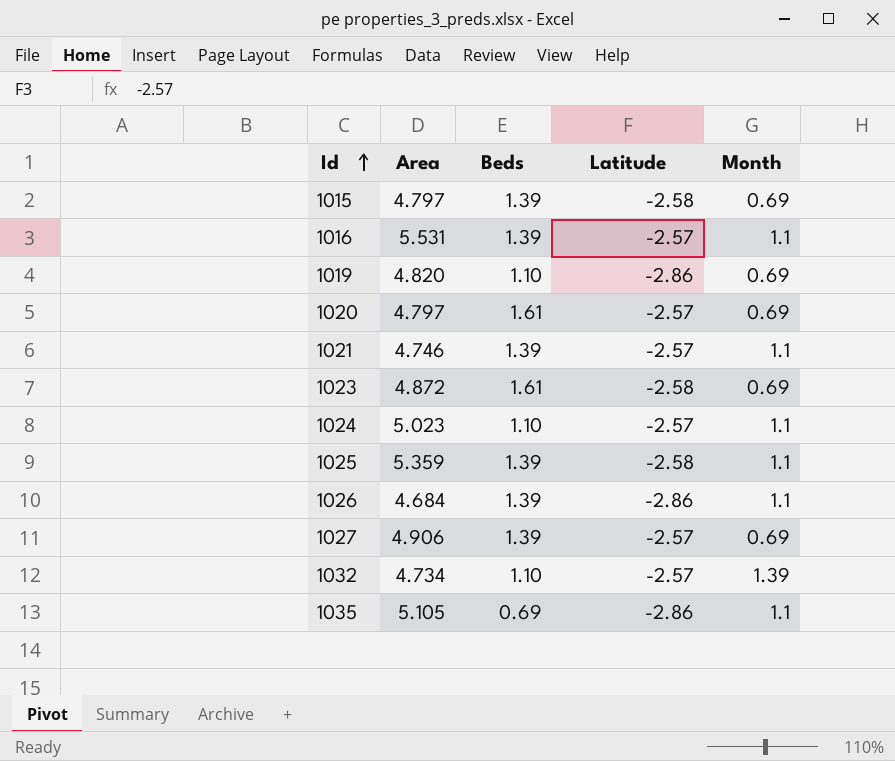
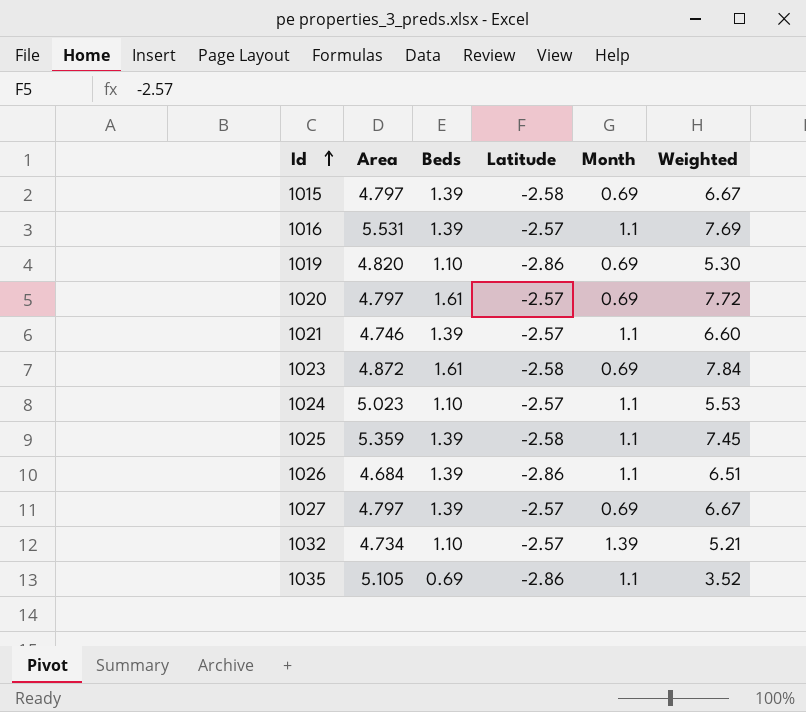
column Weighted | formula: none -> [Area] * [Beds]
1027 | Area: 4.906 -> 4.797

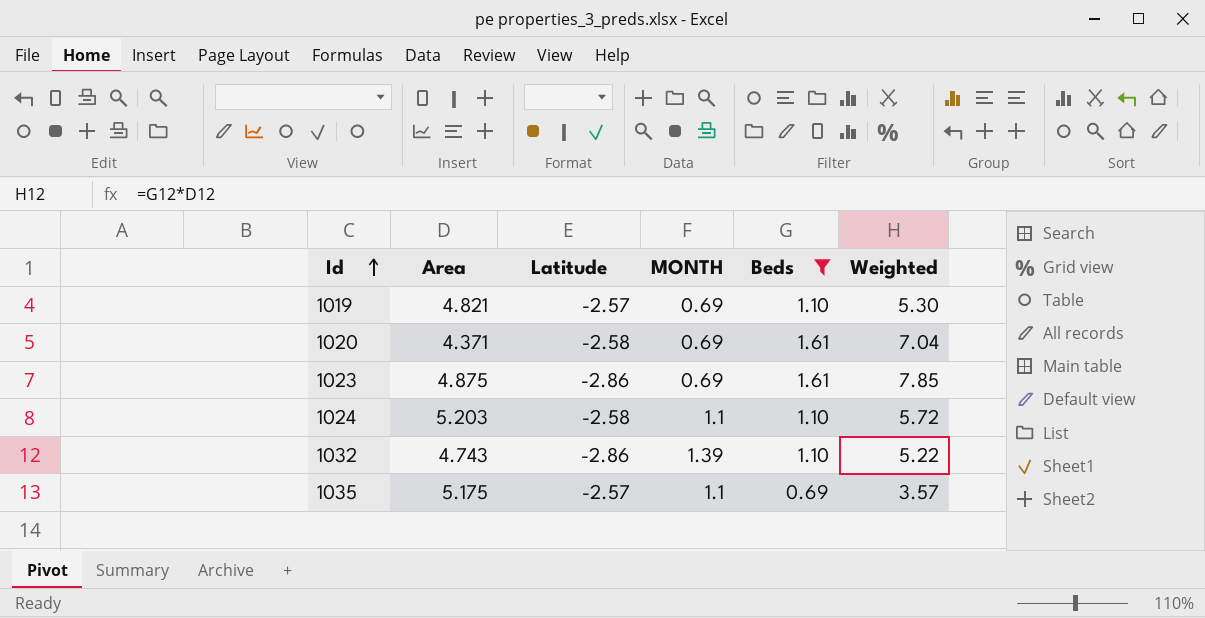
filter: none -> Beds != 1.39
column name: Month -> MONTH
column Beds | position: 3 -> 5
1019 | Area: 4.820 -> 4.821
1019 | Latitude: -2.86 -> -2.57
1020 | Area: 4.797 -> 4.371
1020 | Latitude: -2.57 -> -2.58
1020 | Weighted: 7.72 -> 7.04
1023 | Area: 4.872 -> 4.875
1023 | Latitude: -2.58 -> -2.86
1023 | Weighted: 7.84 -> 7.85
1024 | Area: 5.023 -> 5.203
1024 | Latitude: -2.57 -> -2.58
1024 | Weighted: 5.53 -> 5.72
1032 | Area: 4.734 -> 4.743
1032 | Latitude: -2.57 -> -2.86
1032 | Weighted: 5.21 -> 5.22
1035 | Area: 5.105 -> 5.175
1035 | Latitude: -2.86 -> -2.57
1035 | Weighted: 3.52 -> 3.57

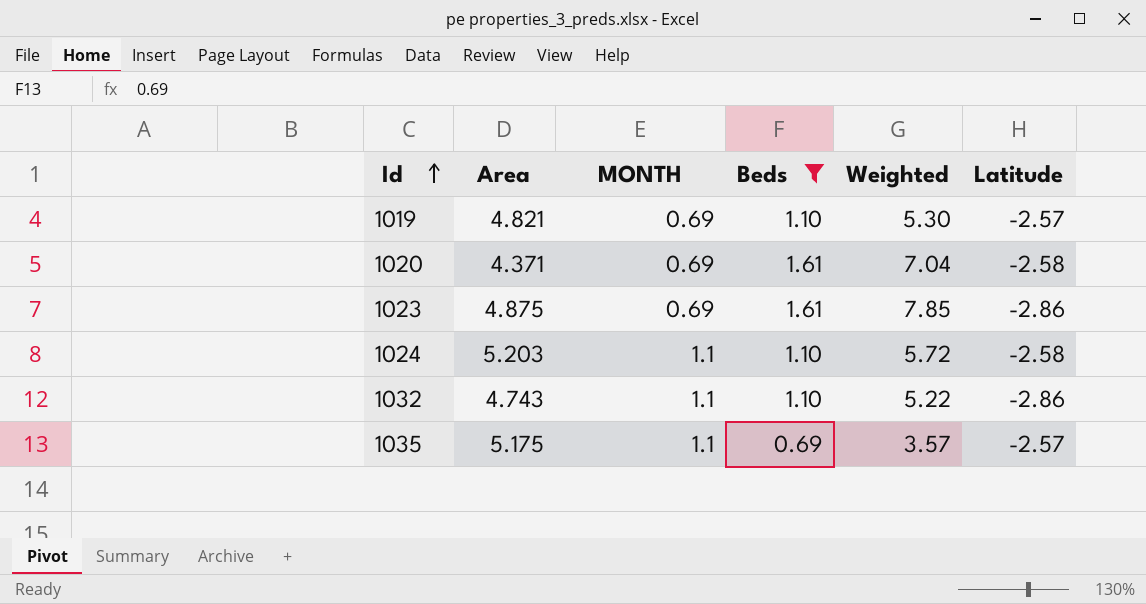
column Latitude | position: 3 -> 6
1032 | MONTH: 1.39 -> 1.1

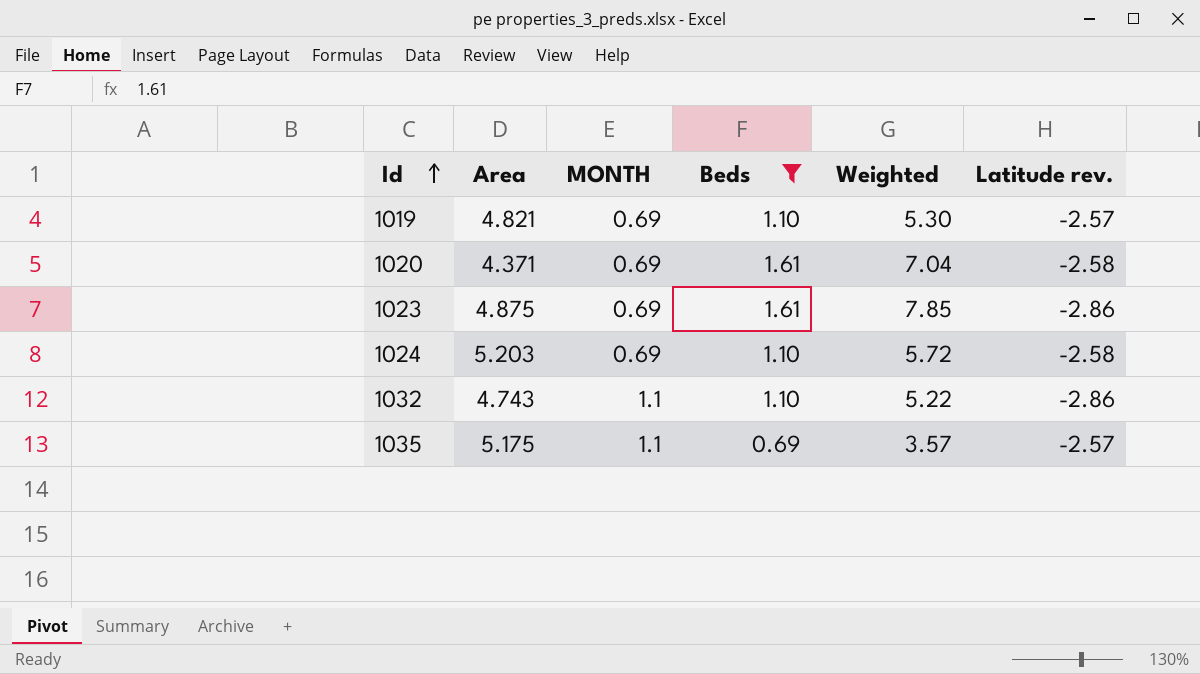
column name: Latitude -> Latitude rev.
1024 | MONTH: 1.1 -> 0.69

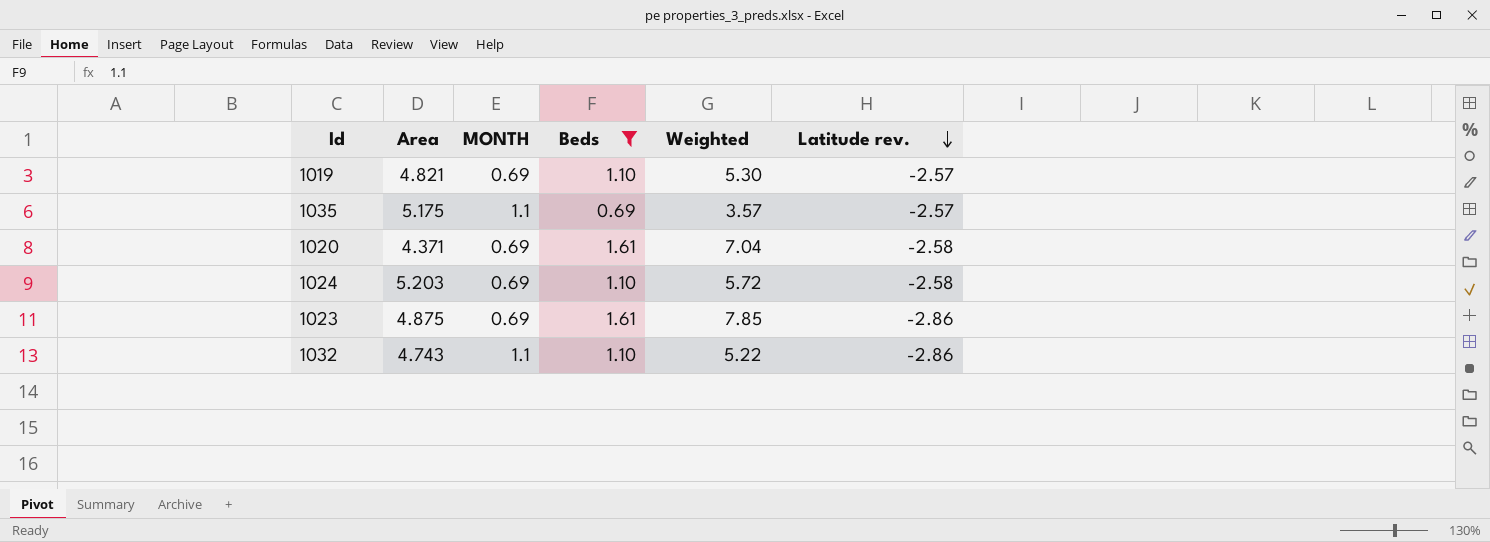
row order: Id ascending -> Latitude rev. descending

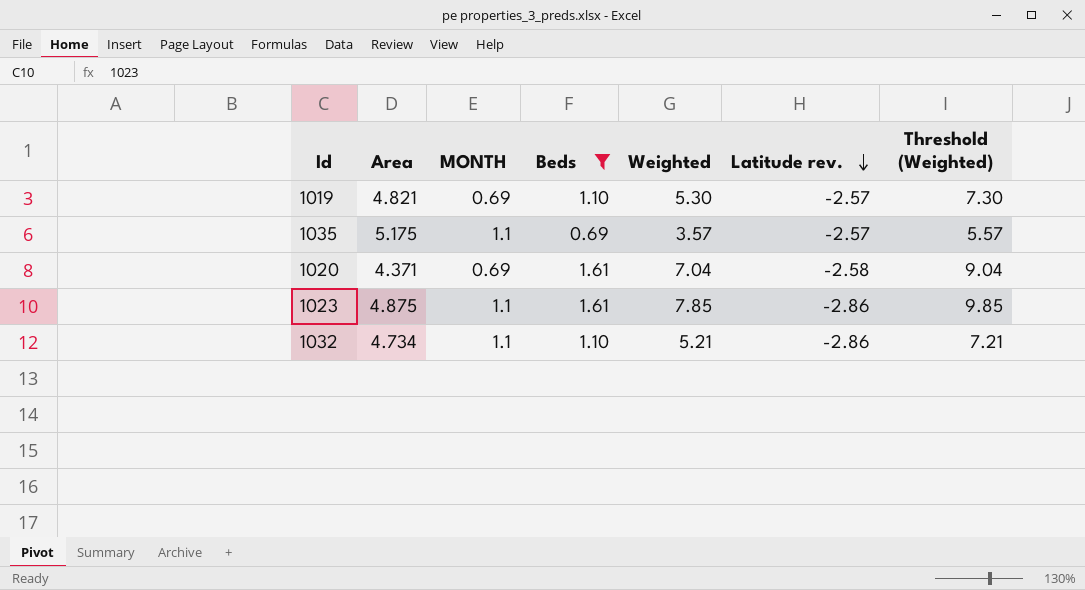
column Threshold (Weighted) | formula: none -> [Weighted] + 2
row 1024: 5.203 | 0.69 | 1.10 | 5.72 | -2.58 -> none
1023 | MONTH: 0.69 -> 1.1
1032 | Area: 4.743 -> 4.734
1032 | Weighted: 5.22 -> 5.21

